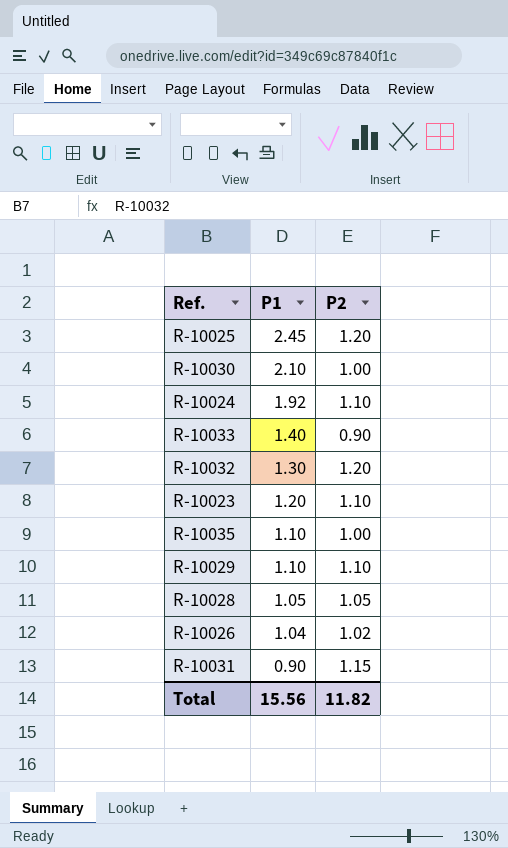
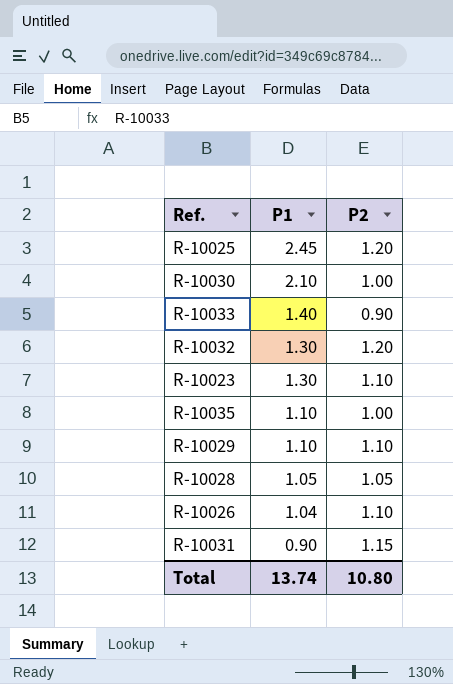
row R-10024: 1.92 | 1.10 -> none
R-10023 | P1: 1.20 -> 1.30
R-10026 | P2: 1.02 -> 1.10
Total | P1: 15.56 -> 13.74
Total | P2: 11.82 -> 10.80

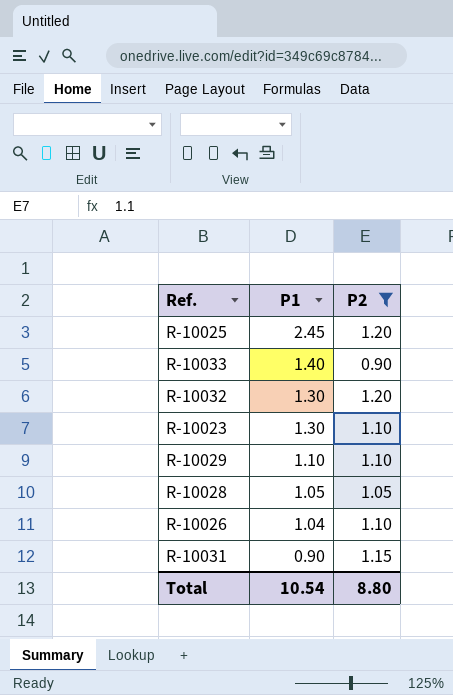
filter: none -> P2 != 1.00
Total | P1: 13.74 -> 10.54
Total | P2: 10.80 -> 8.80

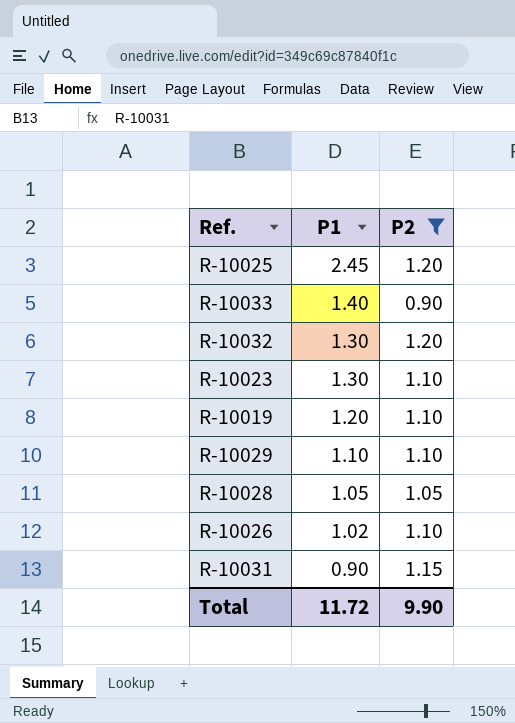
row R-10019: none -> 1.20 | 1.10
R-10026 | P1: 1.04 -> 1.02
Total | P1: 10.54 -> 11.72
Total | P2: 8.80 -> 9.90

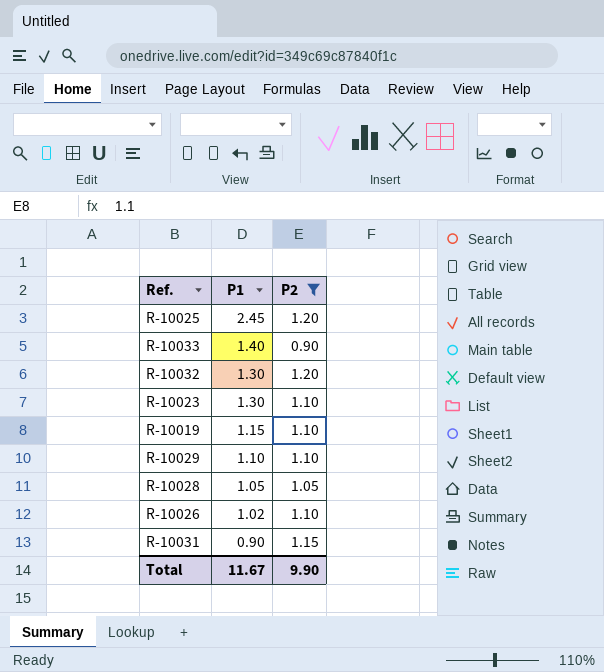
R-10019 | P1: 1.20 -> 1.15
Total | P1: 11.72 -> 11.67

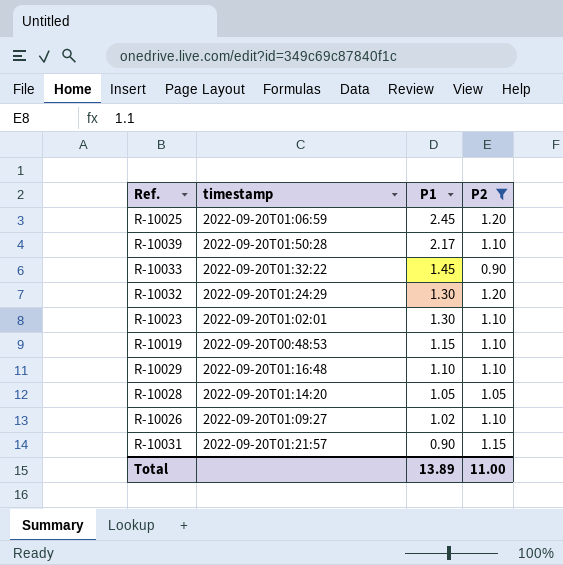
column timestamp | position: none -> 2
row R-10039: none -> 2022-09-20T01:50:28 | 2.17 | 1.10
R-10033 | P1: 1.40 -> 1.45
Total | P1: 11.67 -> 13.89
Total | P2: 9.90 -> 11.00

